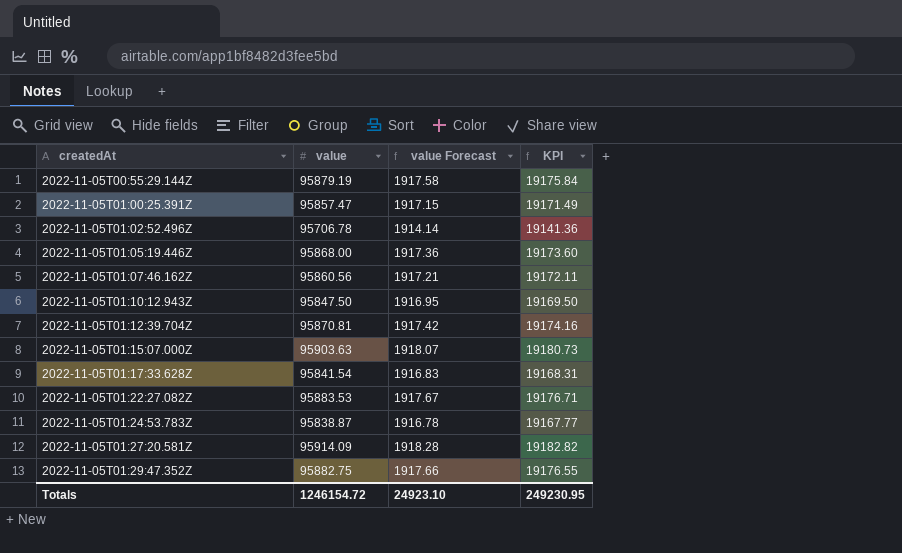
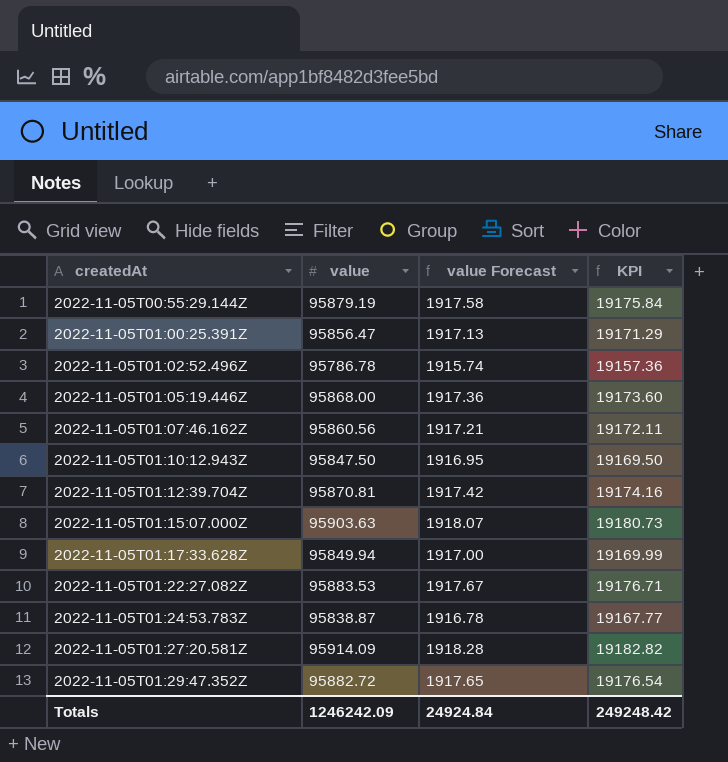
2022-11-05T01:00:25.391Z | value: 95857.47 -> 95856.47
2022-11-05T01:00:25.391Z | value Forecast: 1917.15 -> 1917.13
2022-11-05T01:00:25.391Z | KPI: 19171.49 -> 19171.29
2022-11-05T01:02:52.496Z | value: 95706.78 -> 95786.78
2022-11-05T01:02:52.496Z | value Forecast: 1914.14 -> 1915.74
2022-11-05T01:02:52.496Z | KPI: 19141.36 -> 19157.36
2022-11-05T01:17:33.628Z | value: 95841.54 -> 95849.94
2022-11-05T01:17:33.628Z | value Forecast: 1916.83 -> 1917.00
2022-11-05T01:17:33.628Z | KPI: 19168.31 -> 19169.99
2022-11-05T01:29:47.352Z | value: 95882.75 -> 95882.72
2022-11-05T01:29:47.352Z | value Forecast: 1917.66 -> 1917.65
2022-11-05T01:29:47.352Z | KPI: 19176.55 -> 19176.54
Totals | value: 1246154.72 -> 1246242.09
Totals | value Forecast: 24923.10 -> 24924.84
Totals | KPI: 249230.95 -> 249248.42

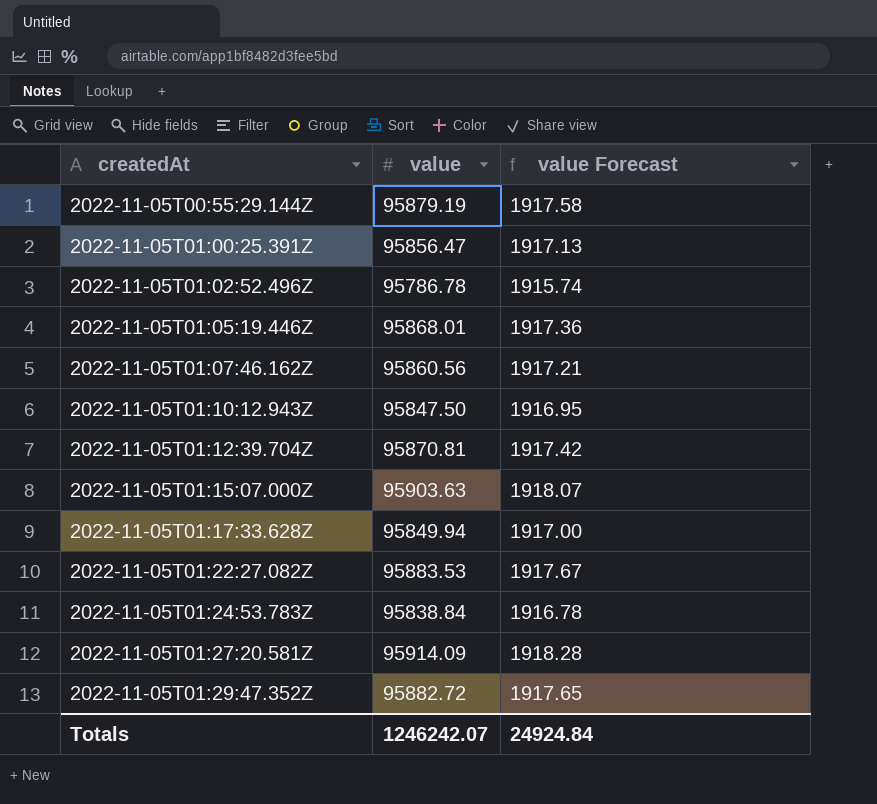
column KPI | formula: [value] * 0.2 -> none
2022-11-05T01:05:19.446Z | value: 95868.00 -> 95868.01
2022-11-05T01:24:53.783Z | value: 95838.87 -> 95838.84
Totals | value: 1246242.09 -> 1246242.07

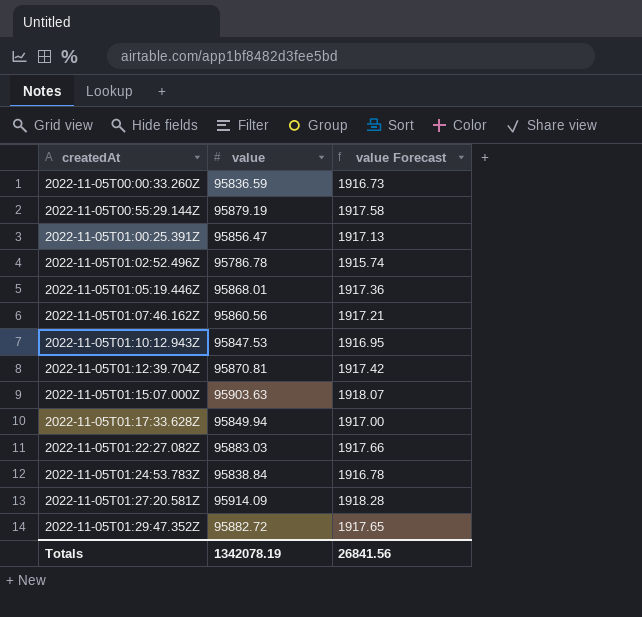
row 2022-11-05T00:00:33.260Z: none -> 95836.59 | 1916.73
2022-11-05T01:10:12.943Z | value: 95847.50 -> 95847.53
2022-11-05T01:22:27.082Z | value: 95883.53 -> 95883.03
2022-11-05T01:22:27.082Z | value Forecast: 1917.67 -> 1917.66
Totals | value: 1246242.07 -> 1342078.19
Totals | value Forecast: 24924.84 -> 26841.56

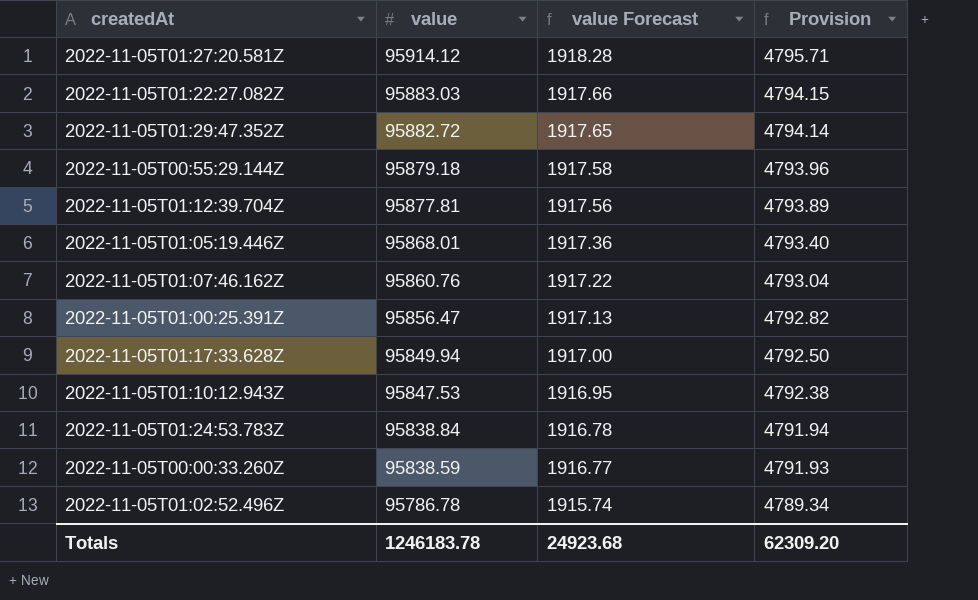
row order: createdAt ascending -> value descending
column Provision | formula: none -> [value] * 0.05
row 2022-11-05T01:15:07.000Z: 95903.63 | 1918.07 -> none
2022-11-05T01:27:20.581Z | value: 95914.09 -> 95914.12
2022-11-05T00:55:29.144Z | value: 95879.19 -> 95879.18
2022-11-05T01:12:39.704Z | value: 95870.81 -> 95877.81
2022-11-05T01:12:39.704Z | value Forecast: 1917.42 -> 1917.56
2022-11-05T01:07:46.162Z | value: 95860.56 -> 95860.76
2022-11-05T01:07:46.162Z | value Forecast: 1917.21 -> 1917.22
2022-11-05T00:00:33.260Z | value: 95836.59 -> 95838.59
2022-11-05T00:00:33.260Z | value Forecast: 1916.73 -> 1916.77
Totals | value: 1342078.19 -> 1246183.78
Totals | value Forecast: 26841.56 -> 24923.68

